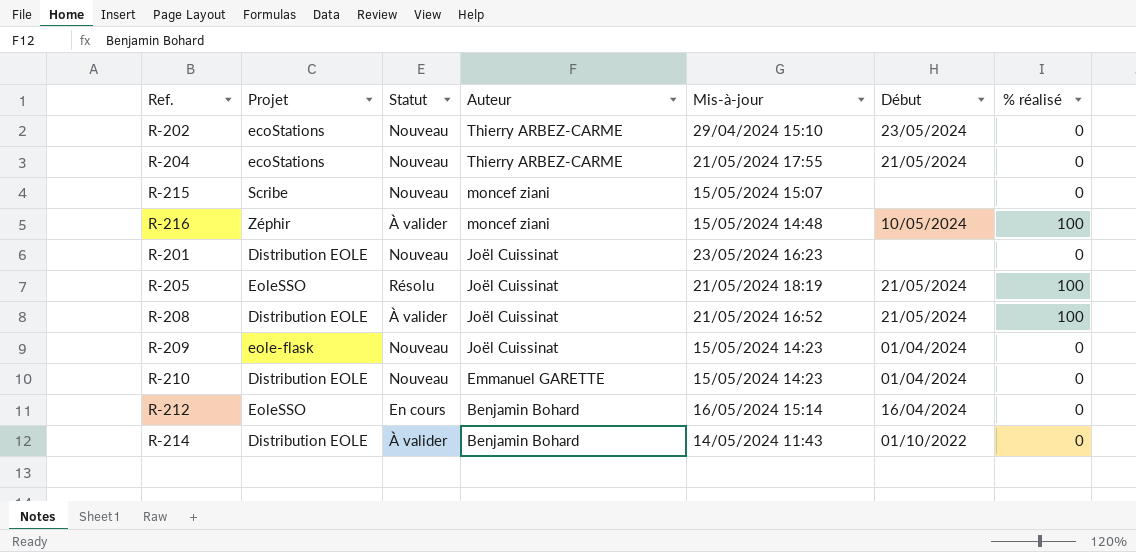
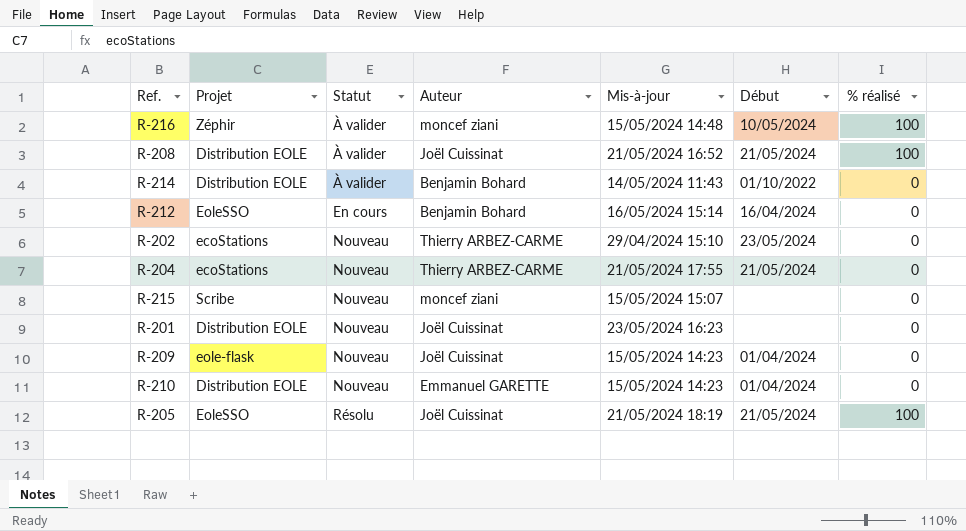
row order: Auteur descending -> Statut ascending

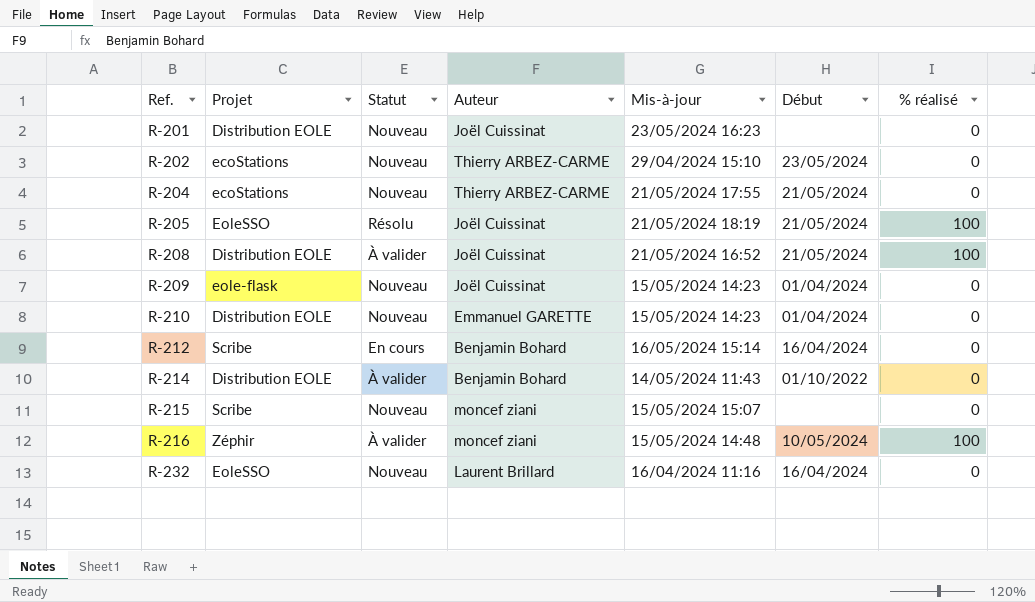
row order: Statut ascending -> Ref. ascending
R-212 | Projet: EoleSSO -> Scribe
row R-232: none -> EoleSSO | Nouveau | Laurent Brillard | 16/04/2024 11:16 | 16/04/2024 | 0

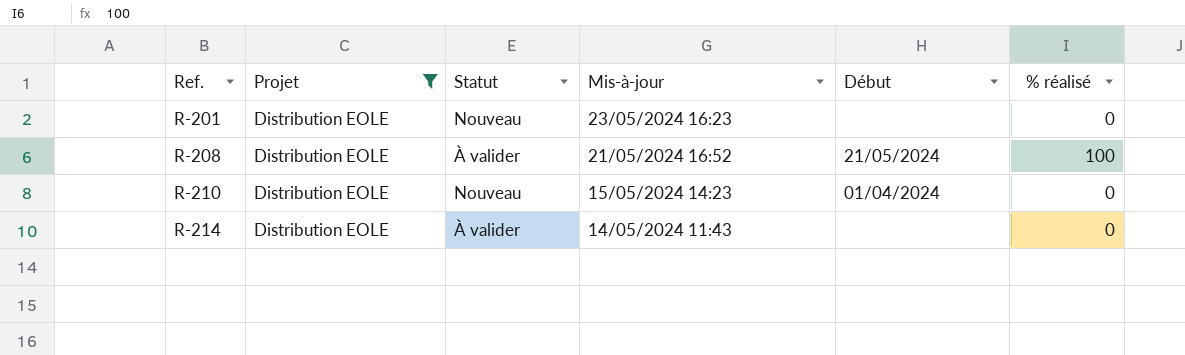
filter: none -> Projet = Distribution EOLE
column Auteur | position: 4 -> none
R-214 | Début: 01/10/2022 -> none

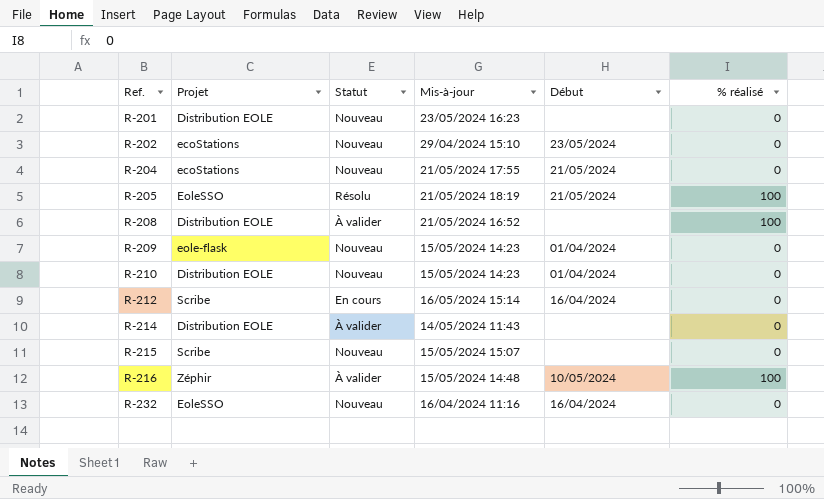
filter: Projet = Distribution EOLE -> none
R-208 | Début: 21/05/2024 -> none

